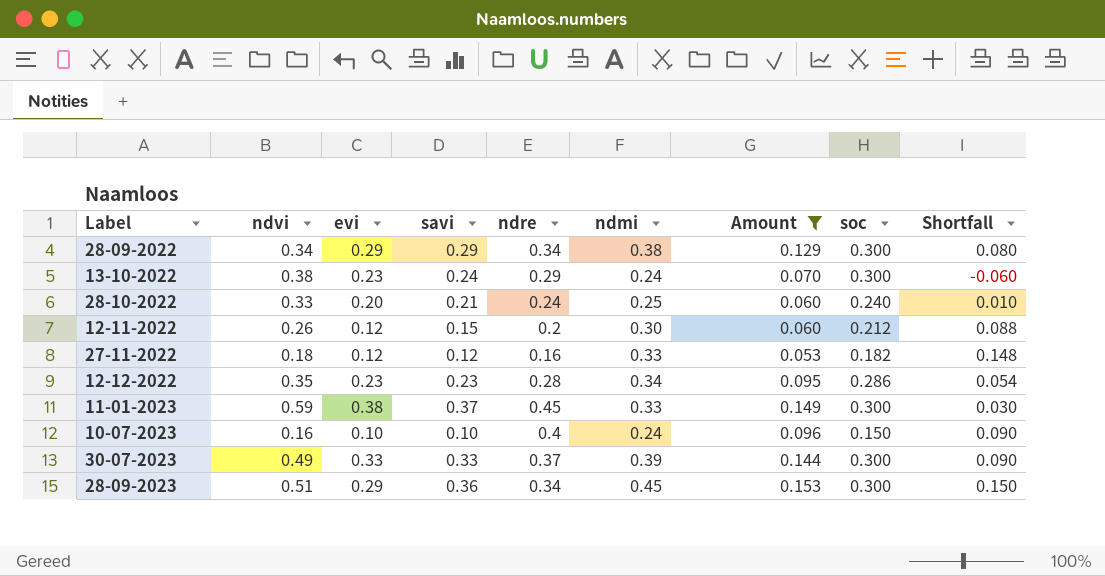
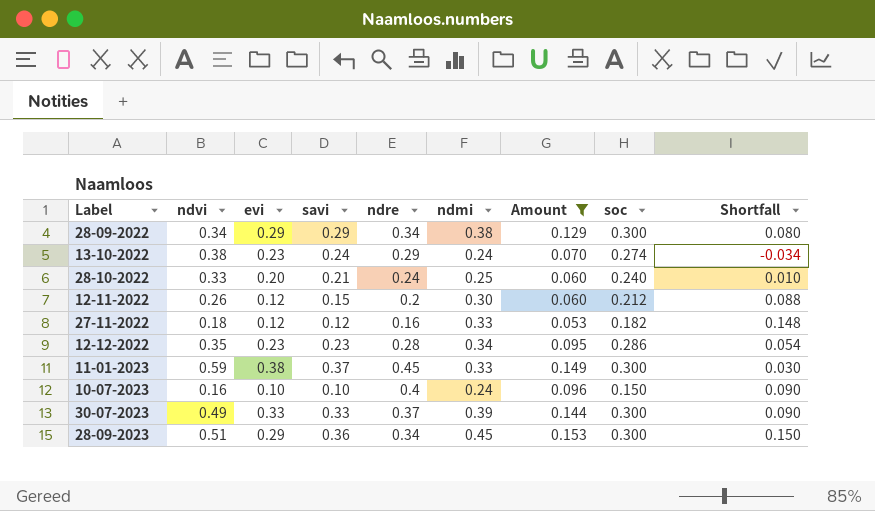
13-10-2022 | soc: 0.300 -> 0.274
13-10-2022 | Shortfall: -0.060 -> -0.034

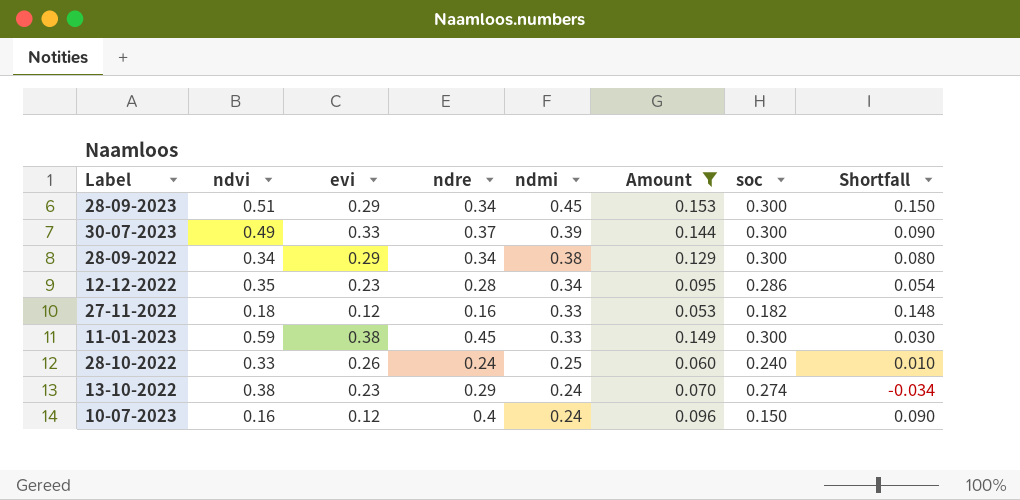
row order: Label ascending -> ndmi descending
column savi | position: 4 -> none
row 12-11-2022: 0.26 | 0.12 | 0.15 | 0.2 | 0.30 | 0.060 | 0.212 | 0.088 -> none
28-10-2022 | evi: 0.20 -> 0.26
10-07-2023 | evi: 0.10 -> 0.12

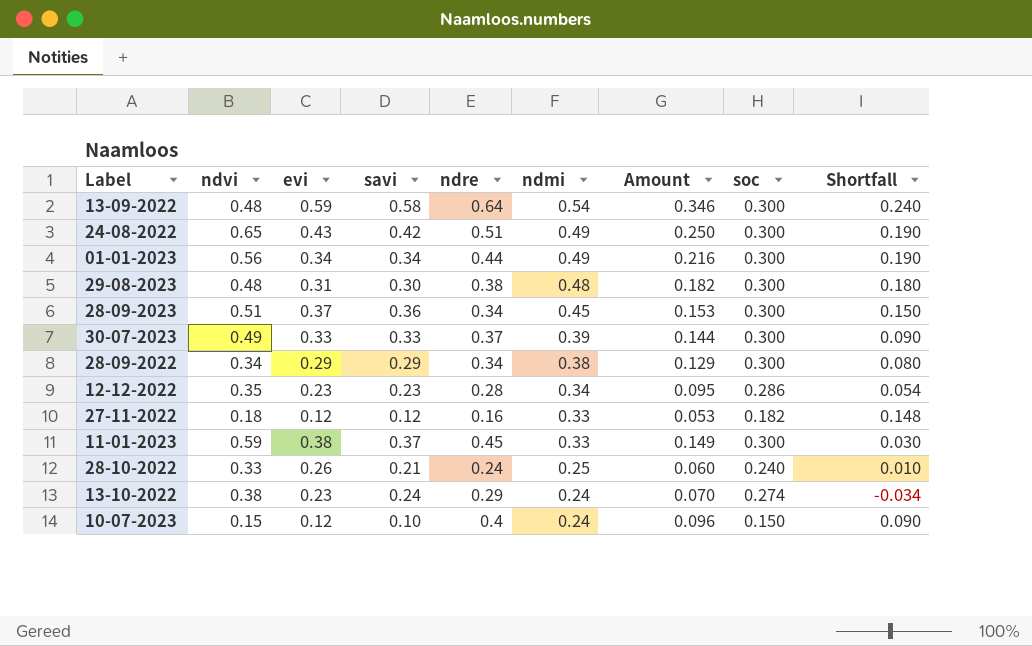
filter: Amount <= 0.153 -> none
column savi | position: none -> 4
28-09-2023 | evi: 0.29 -> 0.37
10-07-2023 | ndvi: 0.16 -> 0.15

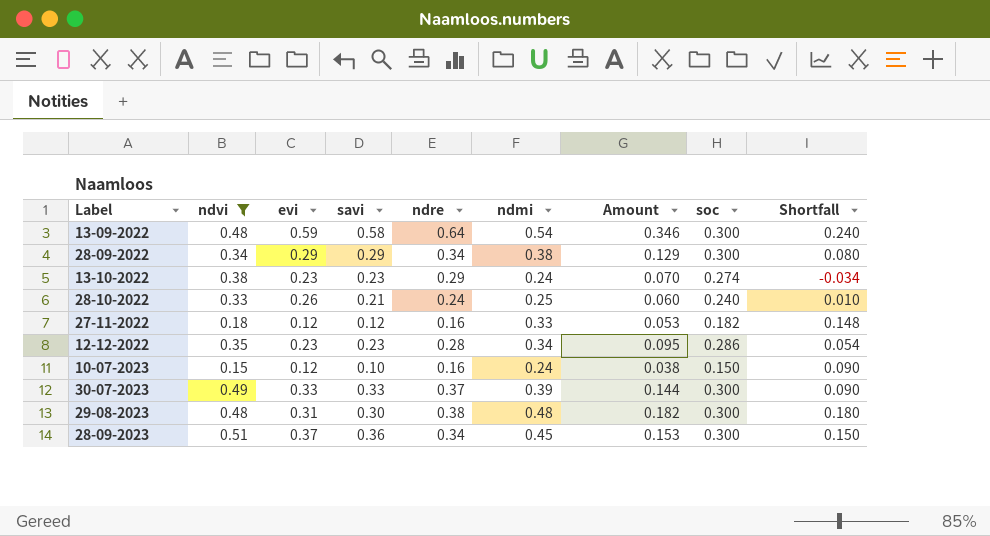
filter: none -> ndvi <= 0.51
row order: ndmi descending -> Label ascending
13-10-2022 | savi: 0.24 -> 0.23
10-07-2023 | ndre: 0.4 -> 0.16
10-07-2023 | Amount: 0.096 -> 0.038

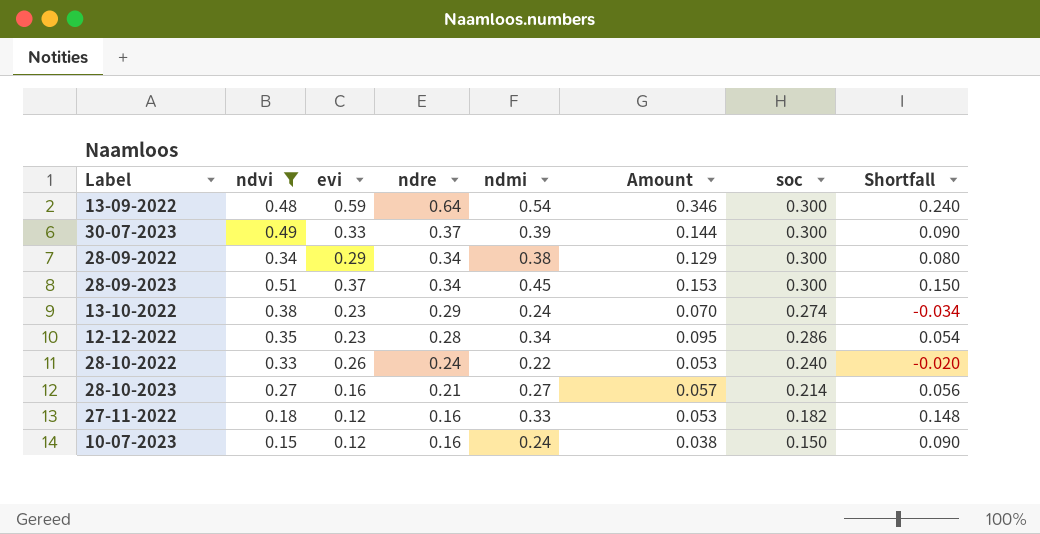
row order: Label ascending -> ndre descending
column savi | position: 4 -> none
row 29-08-2023: 0.48 | 0.31 | 0.30 | 0.38 | 0.48 | 0.182 | 0.300 | 0.180 -> none
28-10-2022 | ndmi: 0.25 -> 0.22
28-10-2022 | Amount: 0.060 -> 0.053
28-10-2022 | Shortfall: 0.010 -> -0.020
row 28-10-2023: none -> 0.27 | 0.16 | 0.21 | 0.27 | 0.057 | 0.214 | 0.056

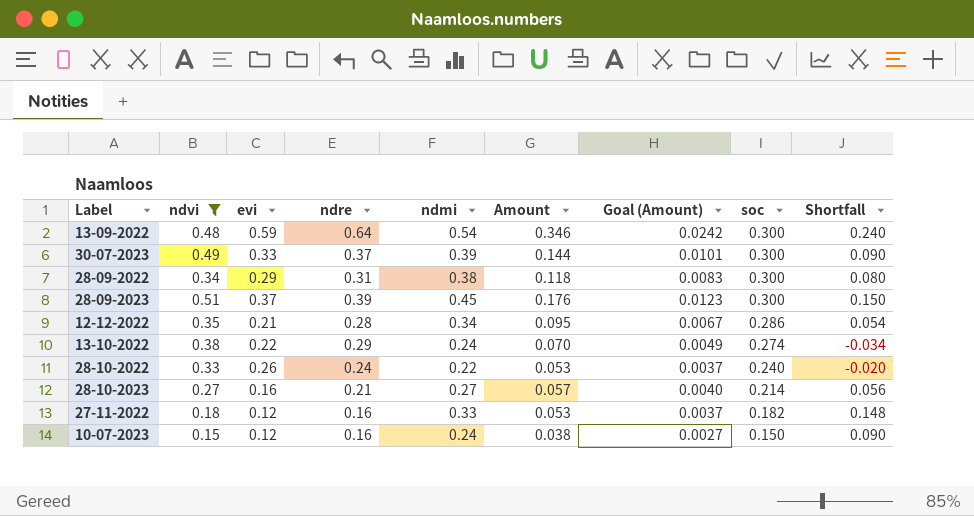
row order: ndre descending -> soc descending
column Goal (Amount) | formula: none -> [Amount] * 0.07
28-09-2022 | ndre: 0.34 -> 0.31
28-09-2022 | Amount: 0.129 -> 0.118
28-09-2023 | ndre: 0.34 -> 0.39
28-09-2023 | Amount: 0.153 -> 0.176
12-12-2022 | evi: 0.23 -> 0.21
13-10-2022 | evi: 0.23 -> 0.22

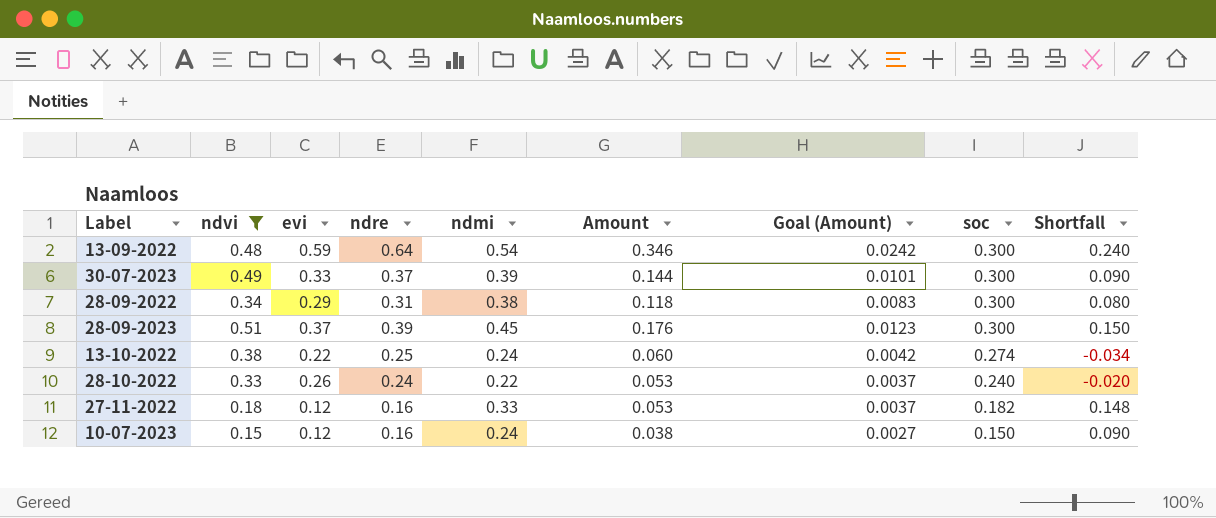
row 12-12-2022: 0.35 | 0.21 | 0.28 | 0.34 | 0.095 | 0.0067 | 0.286 | 0.054 -> none
row 28-10-2023: 0.27 | 0.16 | 0.21 | 0.27 | 0.057 | 0.0040 | 0.214 | 0.056 -> none
13-10-2022 | ndre: 0.29 -> 0.25
13-10-2022 | Amount: 0.070 -> 0.060
13-10-2022 | Goal (Amount): 0.0049 -> 0.0042

